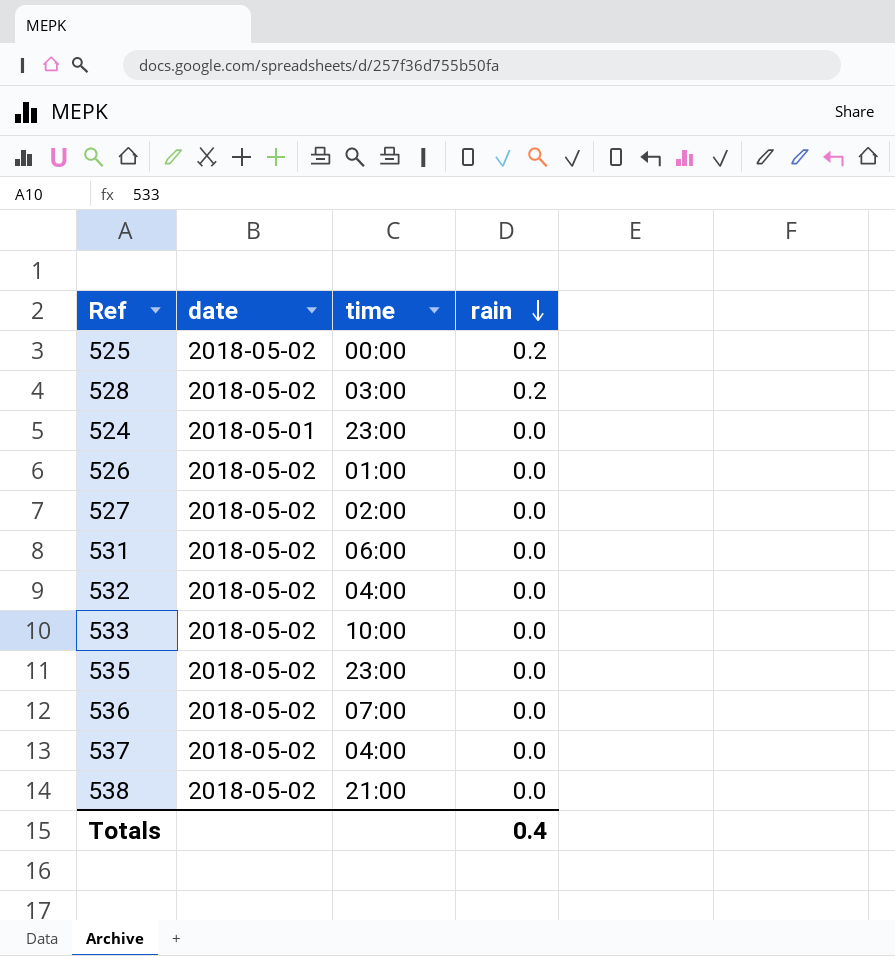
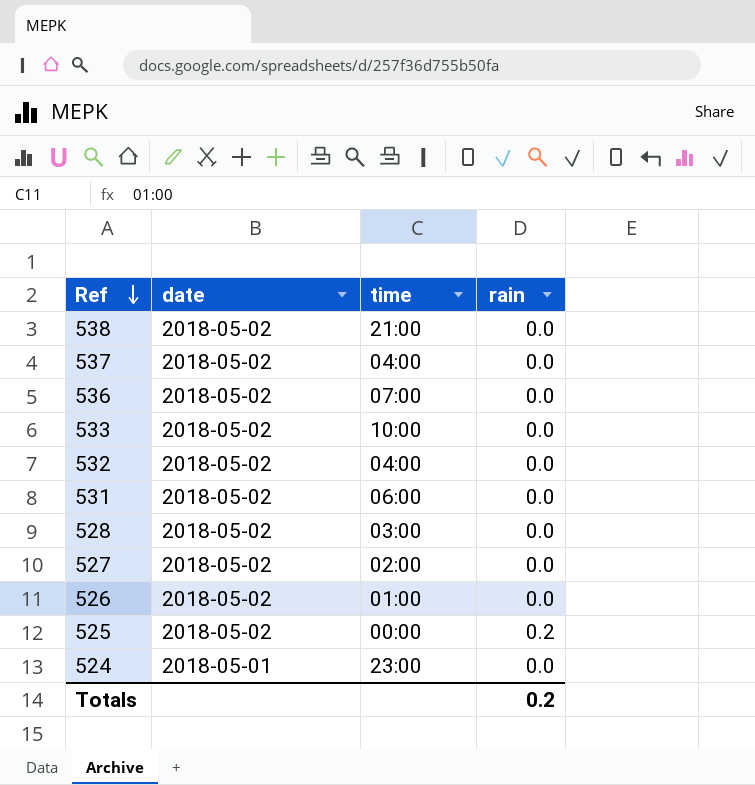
row order: rain descending -> Ref descending
row 535: 2018-05-02 | 23:00 | 0.0 -> none
528 | rain: 0.2 -> 0.0
Totals | rain: 0.4 -> 0.2

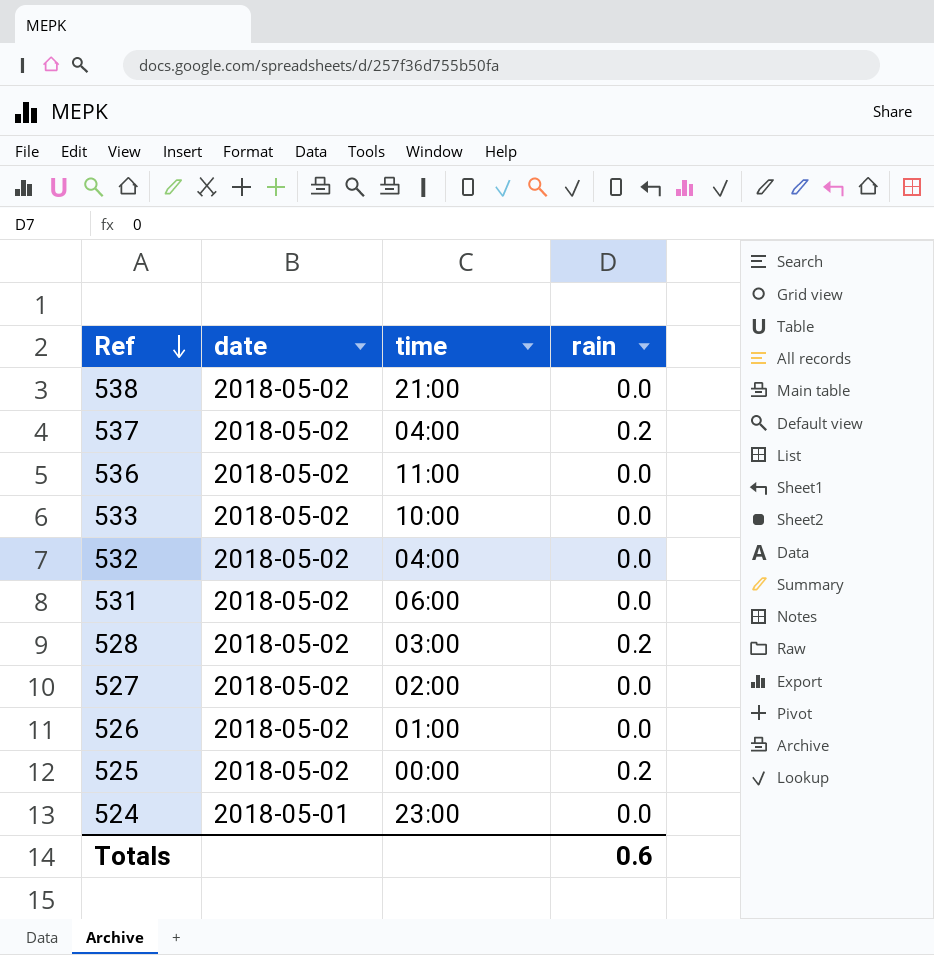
537 | rain: 0.0 -> 0.2
536 | time: 07:00 -> 11:00
528 | rain: 0.0 -> 0.2
Totals | rain: 0.2 -> 0.6

